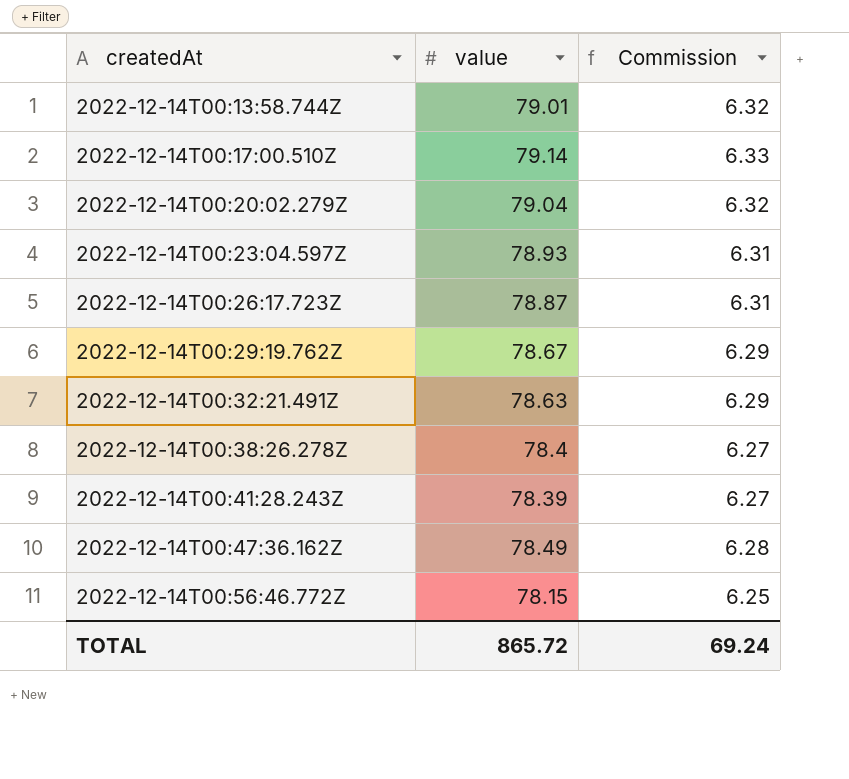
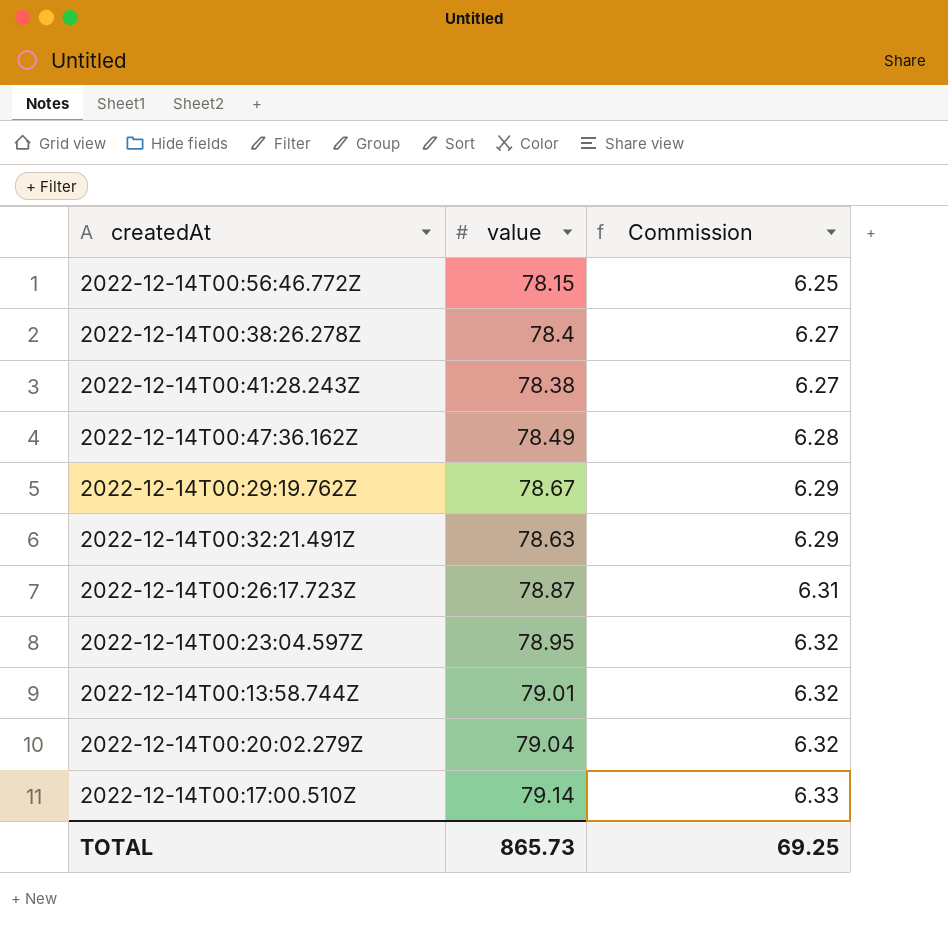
row order: createdAt ascending -> Commission ascending
2022-12-14T00:41:28.243Z | value: 78.39 -> 78.38
2022-12-14T00:23:04.597Z | value: 78.93 -> 78.95
2022-12-14T00:23:04.597Z | Commission: 6.31 -> 6.32
TOTAL | value: 865.72 -> 865.73
TOTAL | Commission: 69.24 -> 69.25

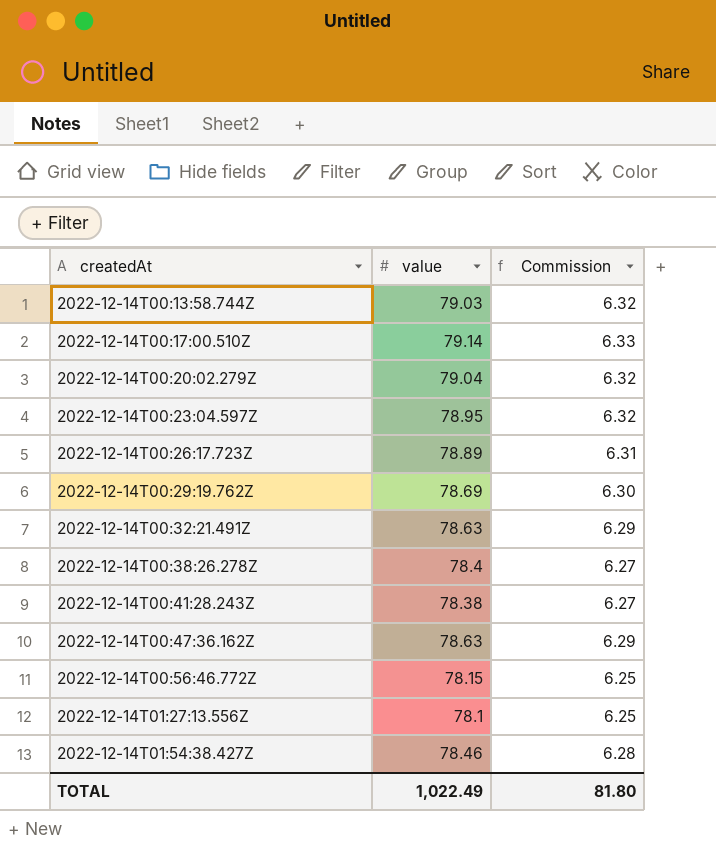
row order: Commission ascending -> createdAt ascending
2022-12-14T00:13:58.744Z | value: 79.01 -> 79.03
2022-12-14T00:26:17.723Z | value: 78.87 -> 78.89
2022-12-14T00:29:19.762Z | value: 78.67 -> 78.69
2022-12-14T00:29:19.762Z | Commission: 6.29 -> 6.30
2022-12-14T00:47:36.162Z | value: 78.49 -> 78.63
2022-12-14T00:47:36.162Z | Commission: 6.28 -> 6.29
row 2022-12-14T01:27:13.556Z: none -> 78.1 | 6.25
row 2022-12-14T01:54:38.427Z: none -> 78.46 | 6.28
TOTAL | value: 865.73 -> 1,022.49
TOTAL | Commission: 69.25 -> 81.80

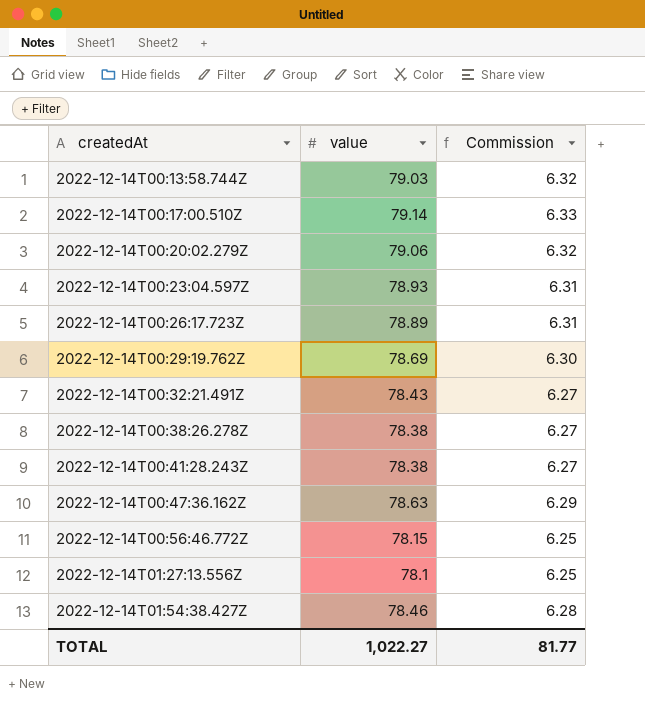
2022-12-14T00:20:02.279Z | value: 79.04 -> 79.06
2022-12-14T00:23:04.597Z | value: 78.95 -> 78.93
2022-12-14T00:23:04.597Z | Commission: 6.32 -> 6.31
2022-12-14T00:32:21.491Z | value: 78.63 -> 78.43
2022-12-14T00:32:21.491Z | Commission: 6.29 -> 6.27
2022-12-14T00:38:26.278Z | value: 78.4 -> 78.38
TOTAL | value: 1,022.49 -> 1,022.27
TOTAL | Commission: 81.80 -> 81.77

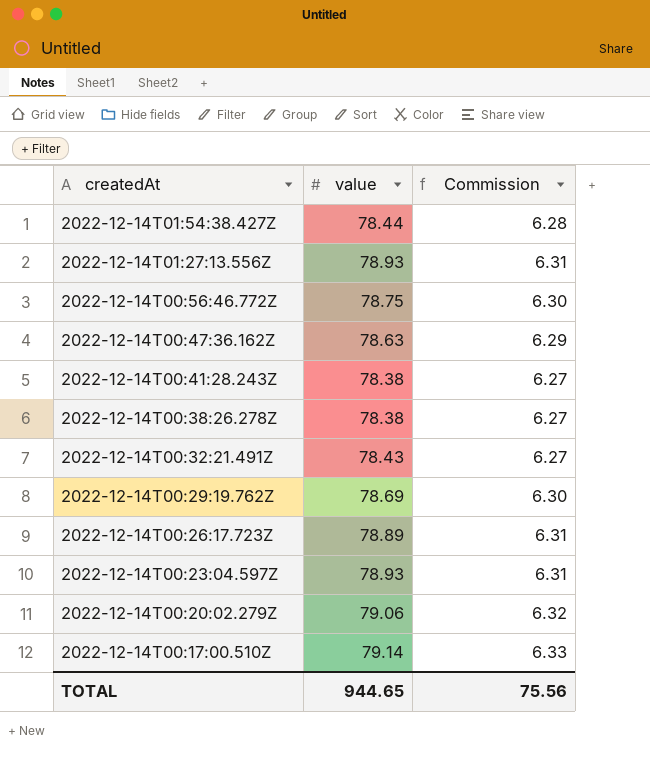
row order: createdAt ascending -> createdAt descending
row 2022-12-14T00:13:58.744Z: 79.03 | 6.32 -> none
2022-12-14T01:54:38.427Z | value: 78.46 -> 78.44
2022-12-14T01:27:13.556Z | value: 78.1 -> 78.93
2022-12-14T01:27:13.556Z | Commission: 6.25 -> 6.31
2022-12-14T00:56:46.772Z | value: 78.15 -> 78.75
2022-12-14T00:56:46.772Z | Commission: 6.25 -> 6.30
TOTAL | value: 1,022.27 -> 944.65
TOTAL | Commission: 81.77 -> 75.56

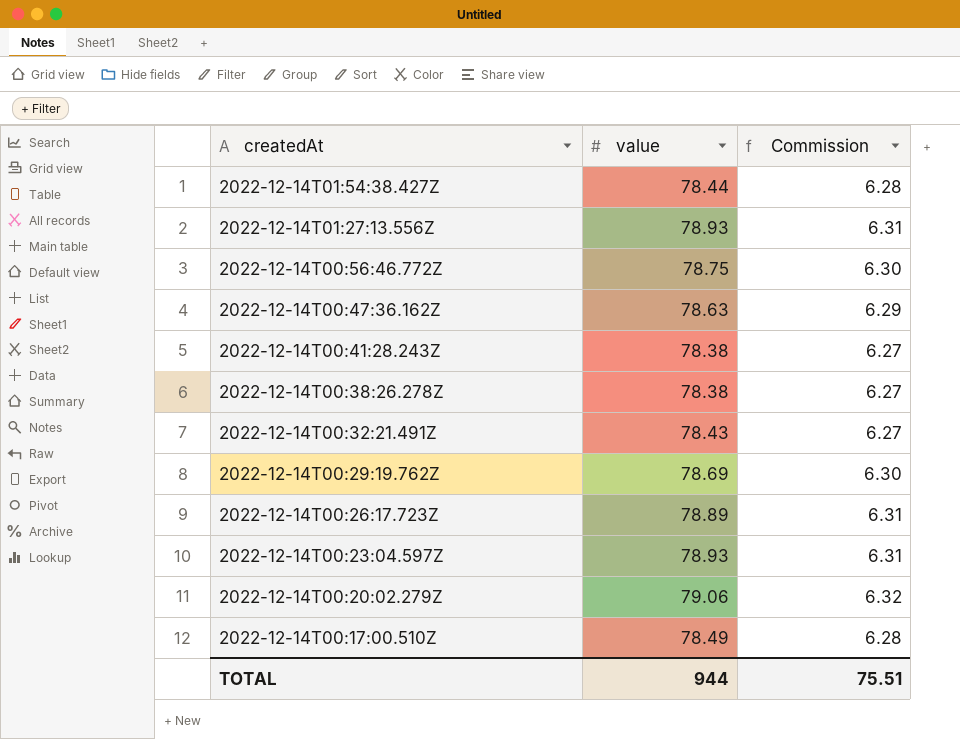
2022-12-14T00:17:00.510Z | value: 79.14 -> 78.49
2022-12-14T00:17:00.510Z | Commission: 6.33 -> 6.28
TOTAL | value: 944.65 -> 944
TOTAL | Commission: 75.56 -> 75.51

